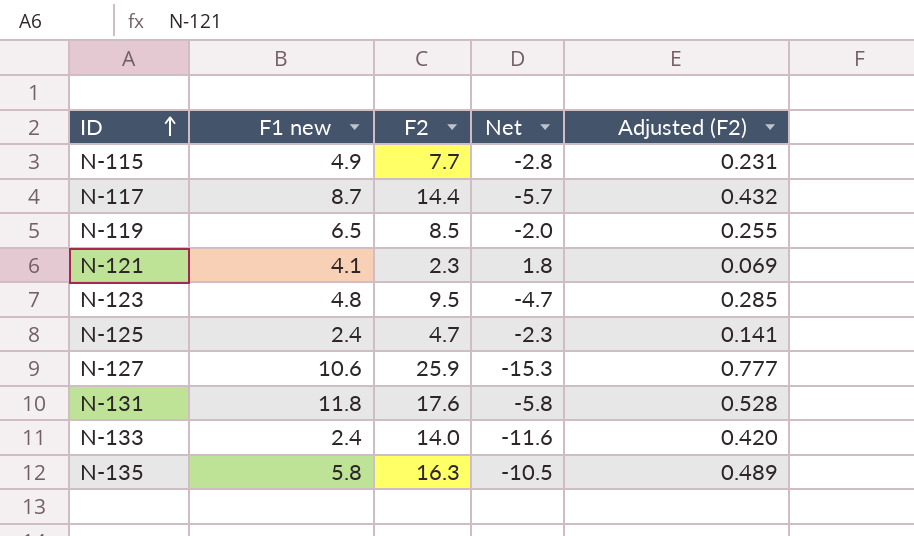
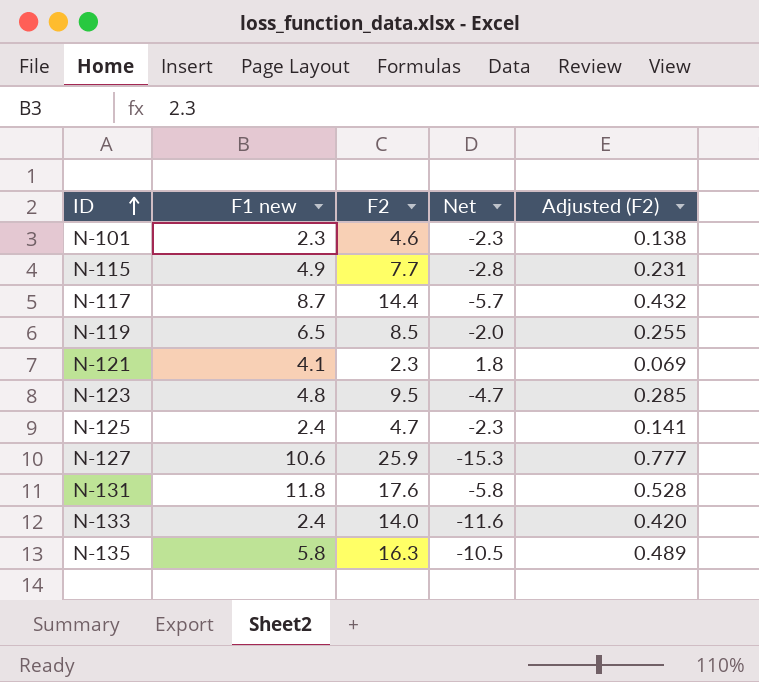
row N-101: none -> 2.3 | 4.6 | -2.3 | 0.138

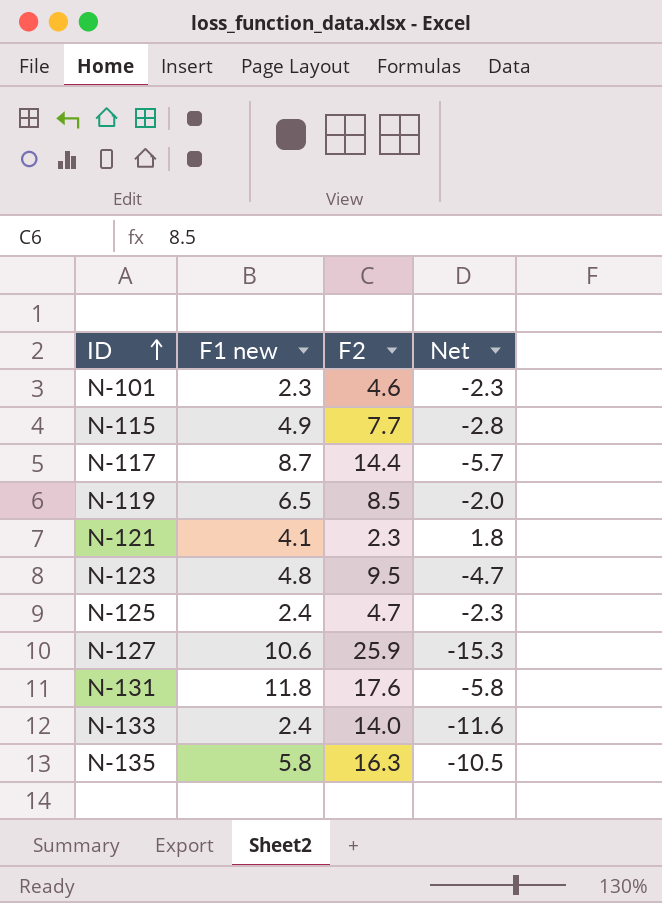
column Adjusted (F2) | formula: [F2] * 0.03 -> none

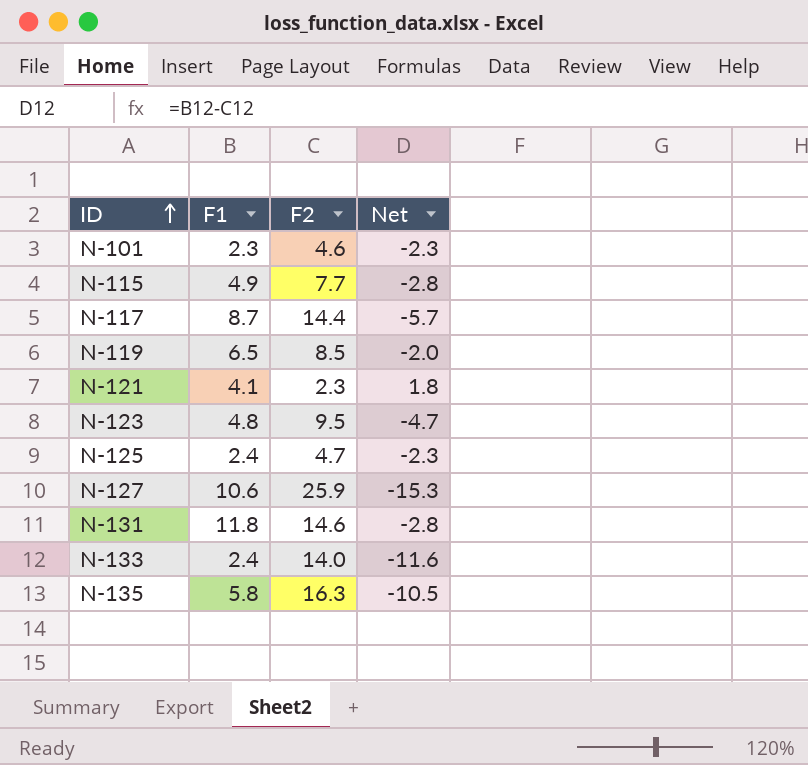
column name: F1 new -> F1
N-131 | F2: 17.6 -> 14.6
N-131 | Net: -5.8 -> -2.8

